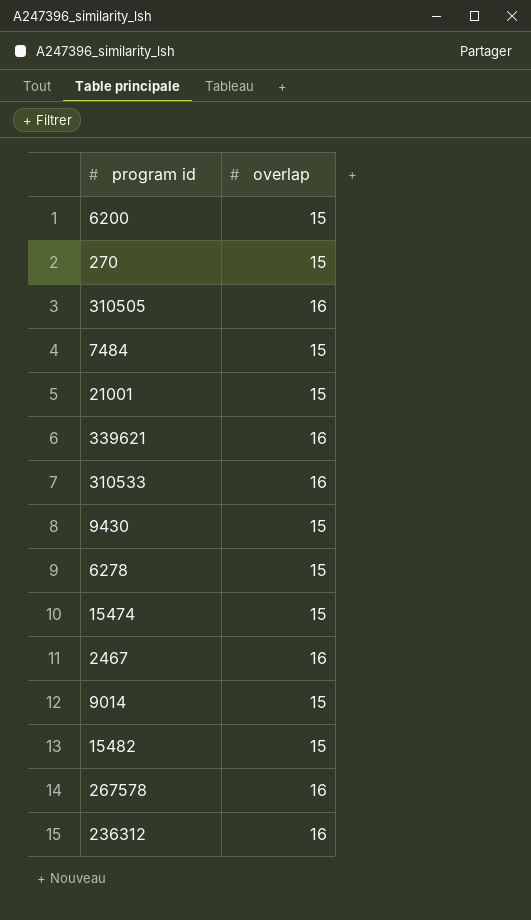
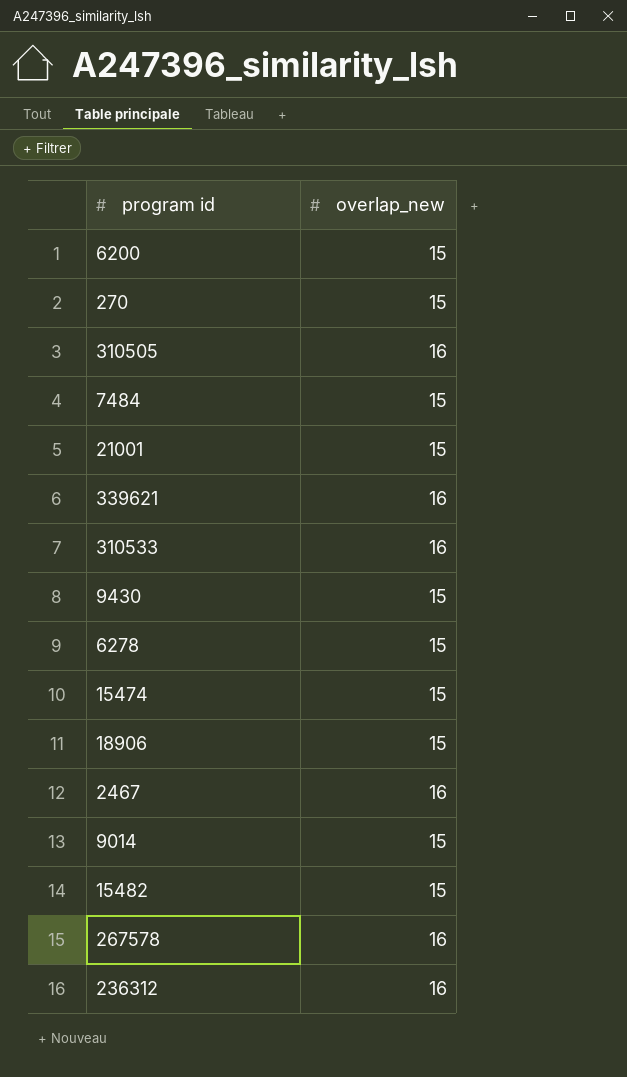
column name: overlap -> overlap_new
row 18906: none -> 15

